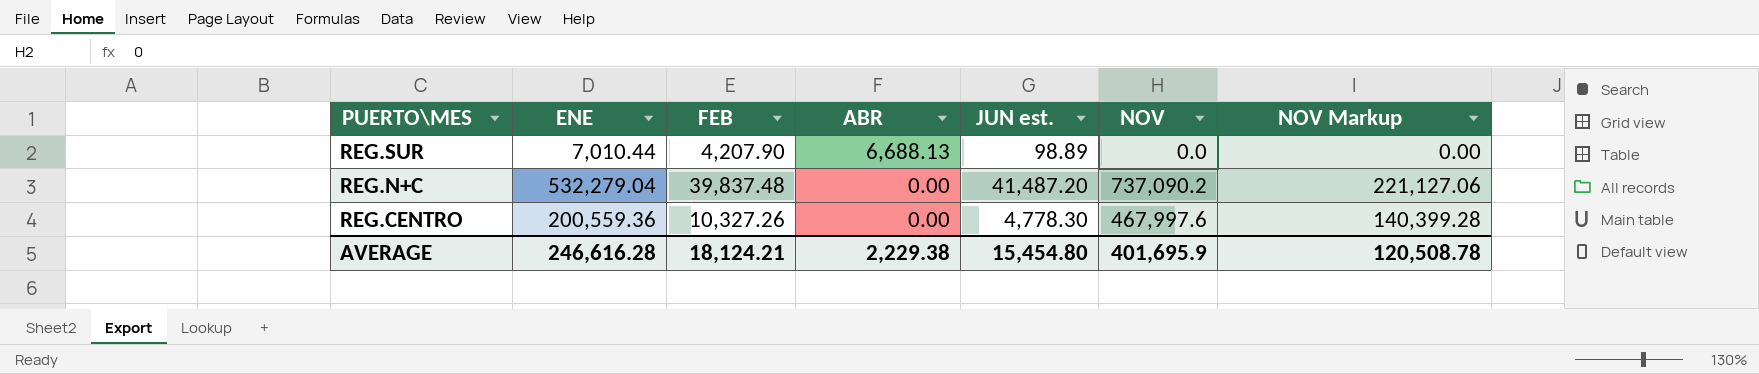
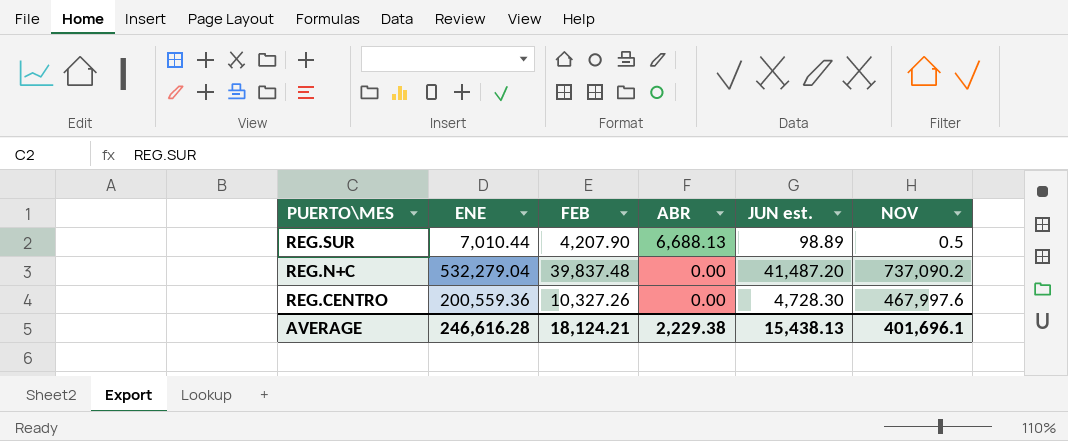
column NOV Markup | formula: [NOV] * 0.3 -> none
REG.SUR | NOV: 0.0 -> 0.5
REG.CENTRO | JUN est.: 4,778.30 -> 4,728.30
AVERAGE | JUN est.: 15,454.80 -> 15,438.13
AVERAGE | NOV: 401,695.9 -> 401,696.1

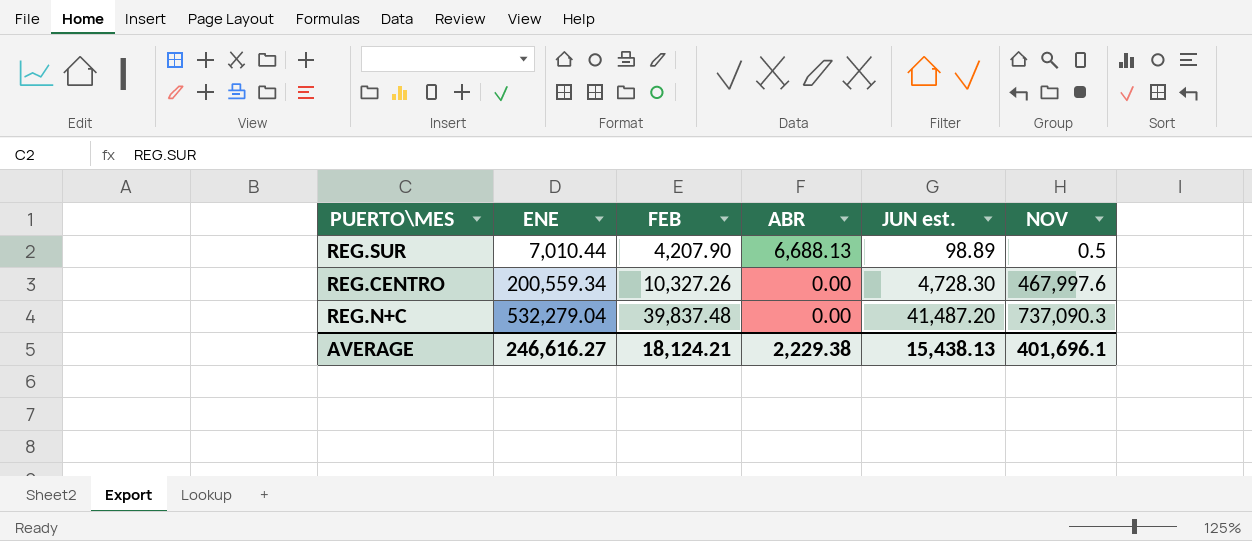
row order: PUERTO\MES descending -> ENE ascending
REG.CENTRO | ENE: 200,559.36 -> 200,559.34
REG.N+C | NOV: 737,090.2 -> 737,090.3
AVERAGE | ENE: 246,616.28 -> 246,616.27

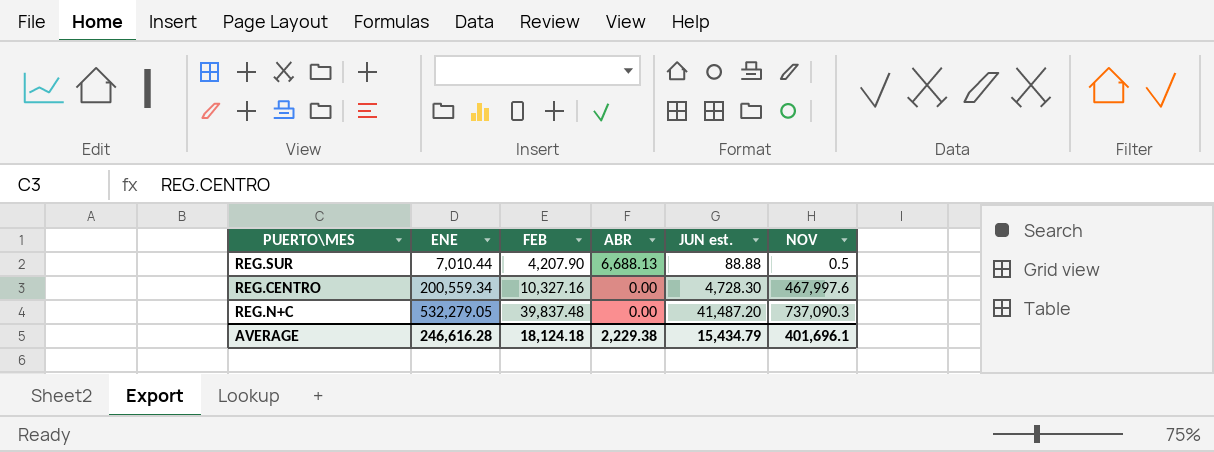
REG.SUR | JUN est.: 98.89 -> 88.88
REG.CENTRO | FEB: 10,327.26 -> 10,327.16
REG.N+C | ENE: 532,279.04 -> 532,279.05
AVERAGE | ENE: 246,616.27 -> 246,616.28
AVERAGE | FEB: 18,124.21 -> 18,124.18
AVERAGE | JUN est.: 15,438.13 -> 15,434.79

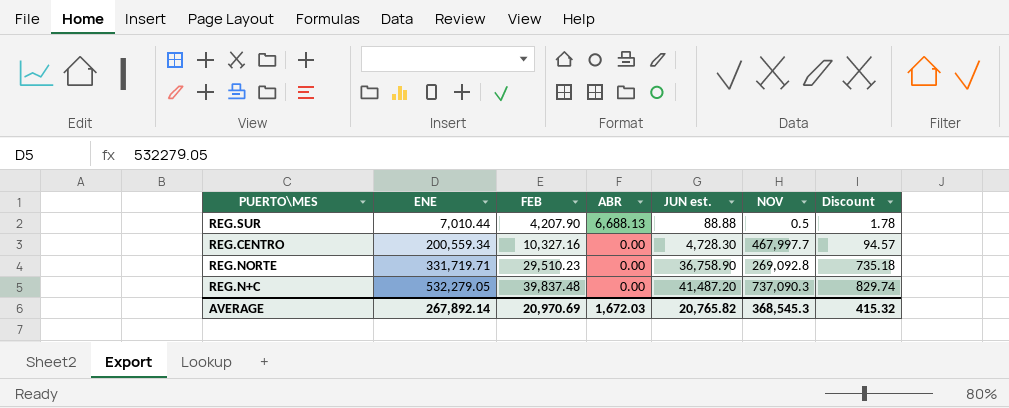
column Discount | formula: none -> [JUN est.] * 0.02
REG.CENTRO | NOV: 467,997.6 -> 467,997.7
row REG.NORTE: none -> 331,719.71 | 29,510.23 | 0.00 | 36,758.90 | 269,092.8 | 735.18
AVERAGE | ENE: 246,616.28 -> 267,892.14
AVERAGE | FEB: 18,124.18 -> 20,970.69
AVERAGE | ABR: 2,229.38 -> 1,672.03
AVERAGE | JUN est.: 15,434.79 -> 20,765.82
AVERAGE | NOV: 401,696.1 -> 368,545.3

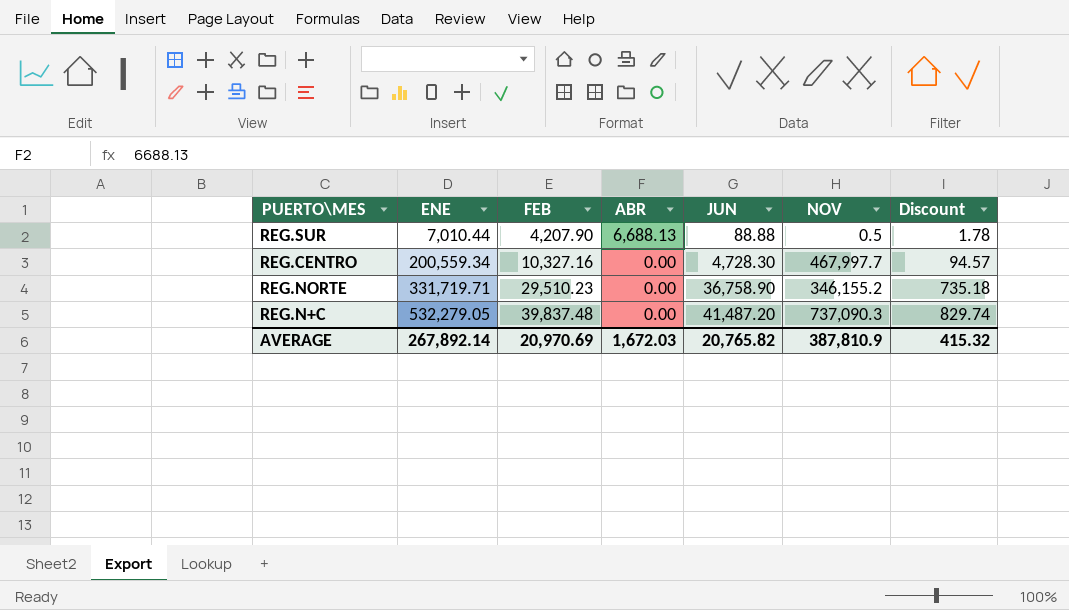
column name: JUN est. -> JUN
REG.NORTE | NOV: 269,092.8 -> 346,155.2
AVERAGE | NOV: 368,545.3 -> 387,810.9

